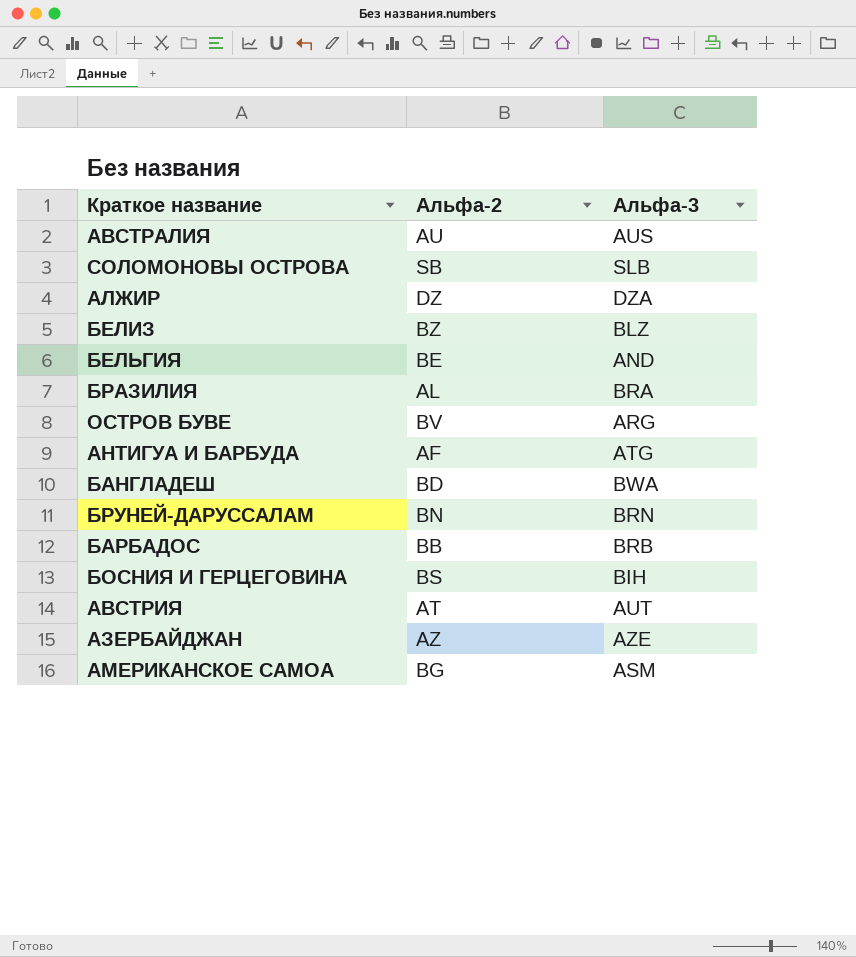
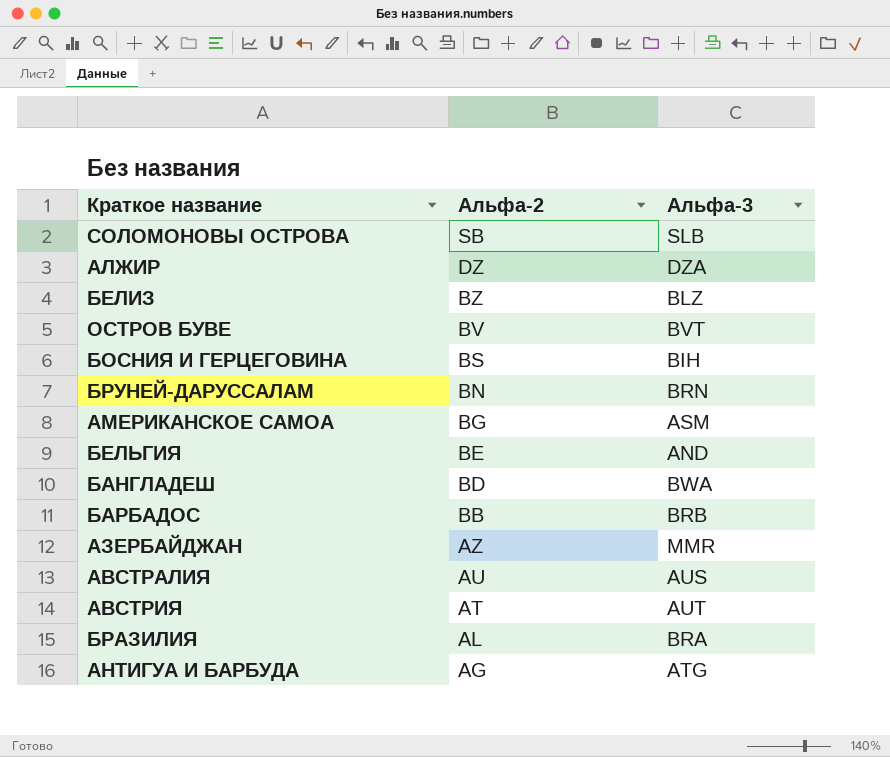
row order: none -> Альфа-2 descending
ОСТРОВ БУВЕ | Альфа-3: ARG -> BVT
АЗЕРБАЙДЖАН | Альфа-3: AZE -> MMR
АНТИГУА И БАРБУДА | Альфа-2: AF -> AG

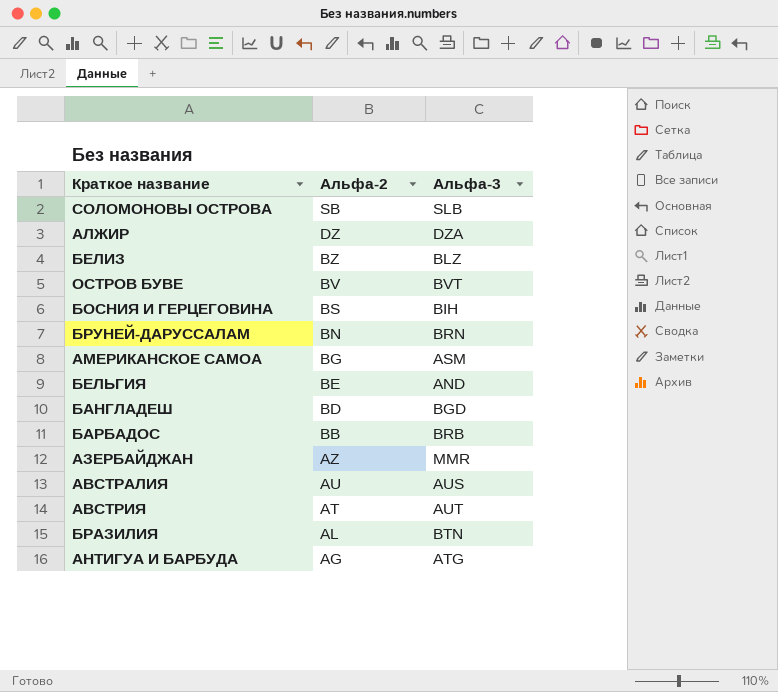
БАНГЛАДЕШ | Альфа-3: BWA -> BGD
БРАЗИЛИЯ | Альфа-3: BRA -> BTN

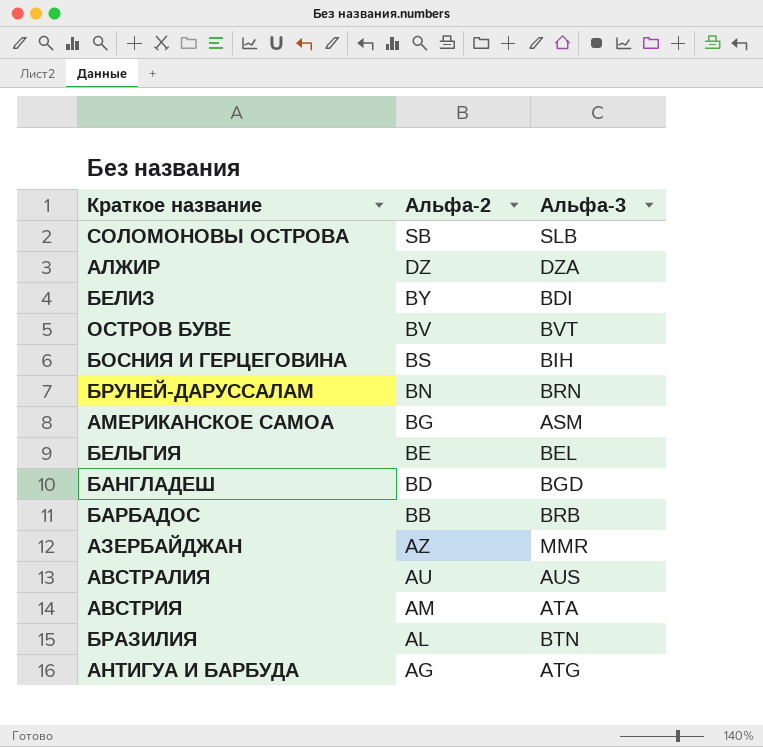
БЕЛИЗ | Альфа-2: BZ -> BY
БЕЛИЗ | Альфа-3: BLZ -> BDI
БЕЛЬГИЯ | Альфа-3: AND -> BEL
АВСТРИЯ | Альфа-2: AT -> AM
АВСТРИЯ | Альфа-3: AUT -> ATA

